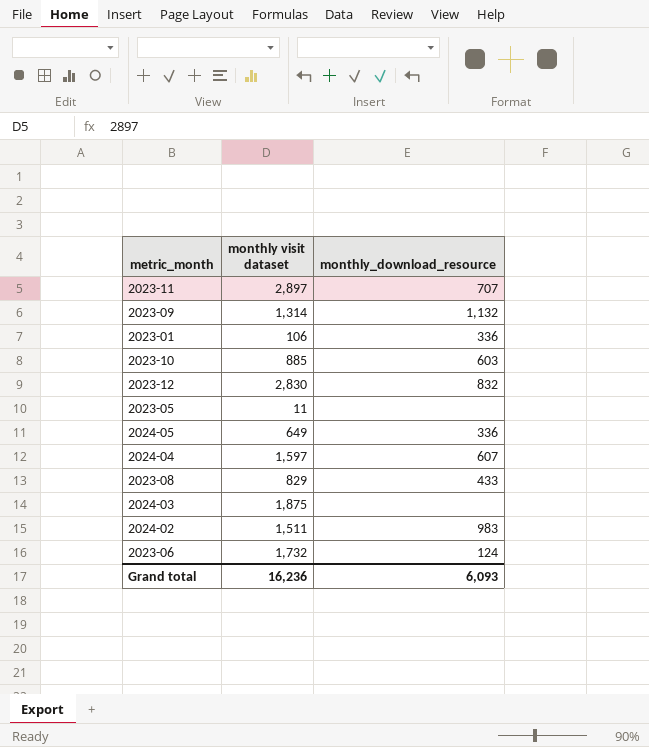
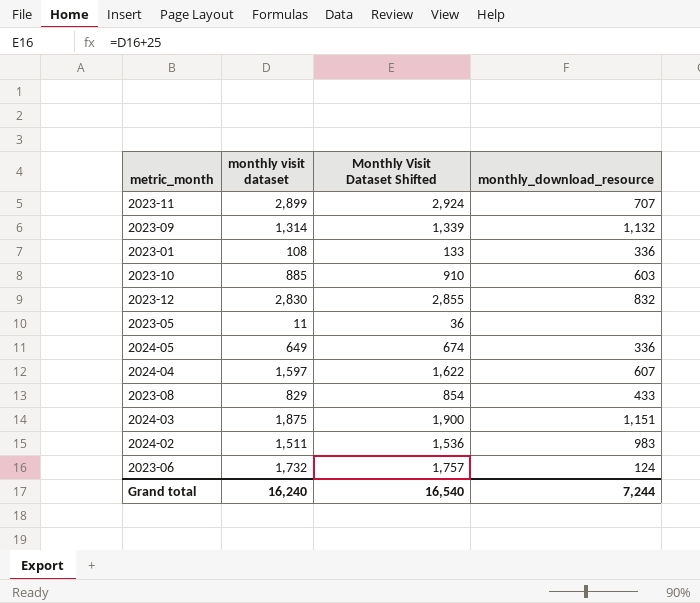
column Monthly Visit Dataset Shifted | formula: none -> [monthly visit dataset] + 25
2023-11 | monthly visit dataset: 2,897 -> 2,899
2023-01 | monthly visit dataset: 106 -> 108
2024-03 | monthly_download_resource: none -> 1,151
Grand total | monthly visit dataset: 16,236 -> 16,240
Grand total | monthly_download_resource: 6,093 -> 7,244

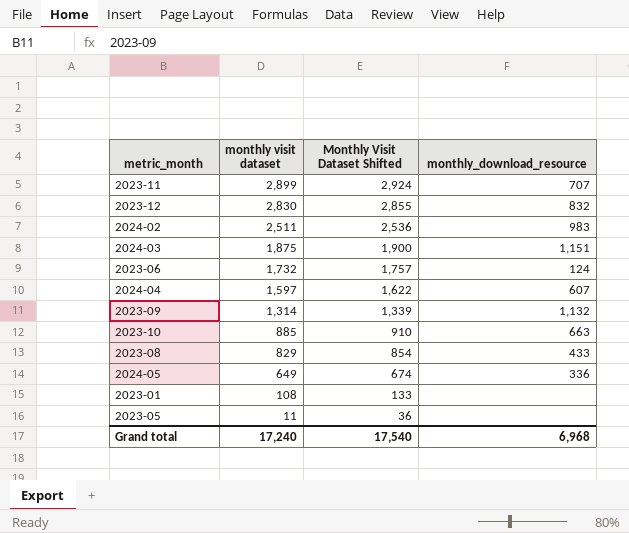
row order: none -> monthly visit dataset descending
2024-02 | monthly visit dataset: 1,511 -> 2,511
2024-02 | Monthly Visit Dataset Shifted: 1,536 -> 2,536
2023-10 | monthly_download_resource: 603 -> 663
2023-01 | monthly_download_resource: 336 -> none
Grand total | monthly visit dataset: 16,240 -> 17,240
Grand total | Monthly Visit Dataset Shifted: 16,540 -> 17,540
Grand total | monthly_download_resource: 7,244 -> 6,968

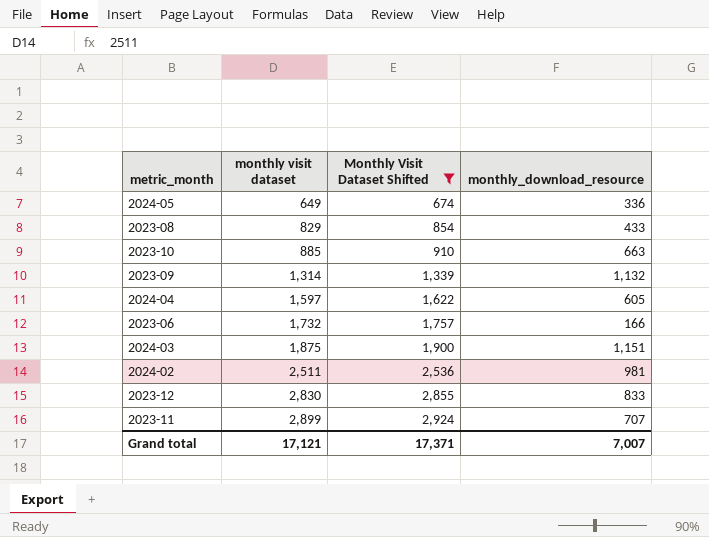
filter: none -> Monthly Visit Dataset Shifted >= 674
row order: monthly visit dataset descending -> monthly visit dataset ascending
2024-04 | monthly_download_resource: 607 -> 605
2023-06 | monthly_download_resource: 124 -> 166
2024-02 | monthly_download_resource: 983 -> 981
2023-12 | monthly_download_resource: 832 -> 833
Grand total | monthly visit dataset: 17,240 -> 17,121
Grand total | Monthly Visit Dataset Shifted: 17,540 -> 17,371
Grand total | monthly_download_resource: 6,968 -> 7,007

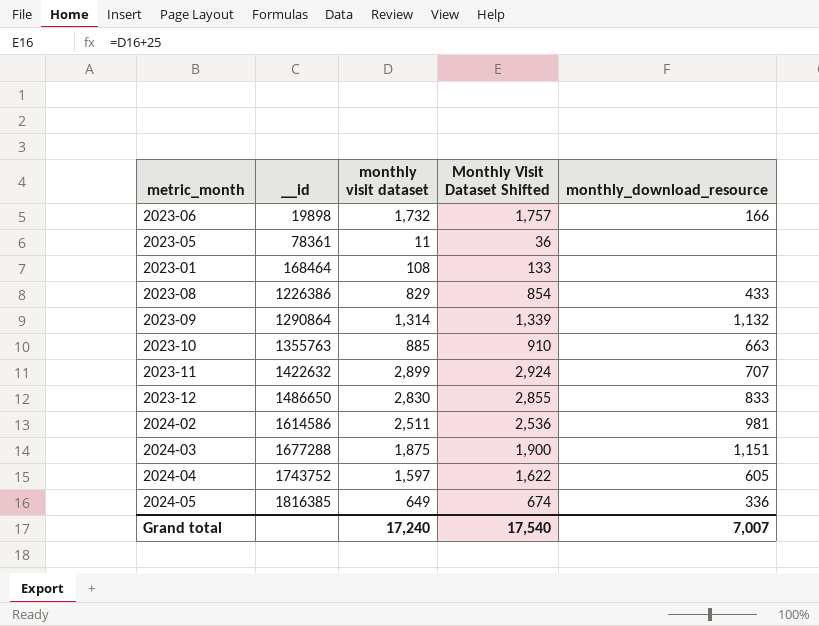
filter: Monthly Visit Dataset Shifted >= 674 -> none
row order: monthly visit dataset ascending -> __id ascending
column __id | position: none -> 2
Grand total | monthly visit dataset: 17,121 -> 17,240
Grand total | Monthly Visit Dataset Shifted: 17,371 -> 17,540

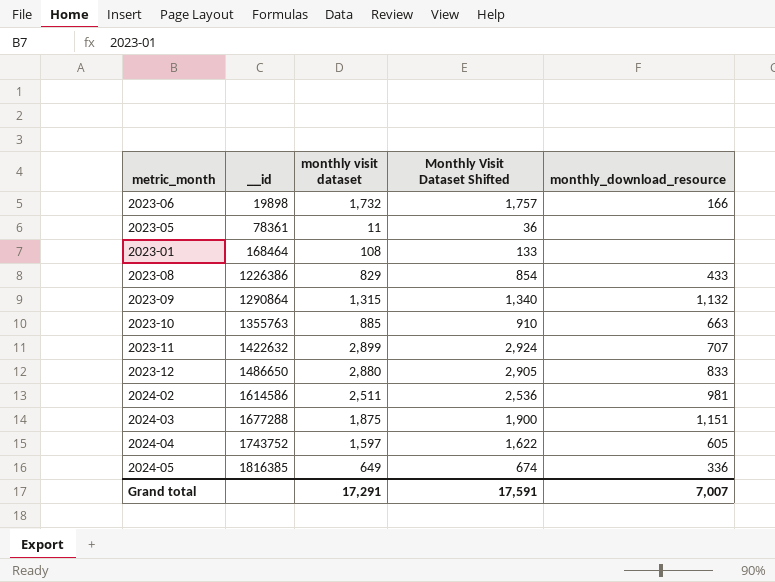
2023-09 | monthly visit dataset: 1,314 -> 1,315
2023-09 | Monthly Visit Dataset Shifted: 1,339 -> 1,340
2023-12 | monthly visit dataset: 2,830 -> 2,880
2023-12 | Monthly Visit Dataset Shifted: 2,855 -> 2,905
Grand total | monthly visit dataset: 17,240 -> 17,291
Grand total | Monthly Visit Dataset Shifted: 17,540 -> 17,591

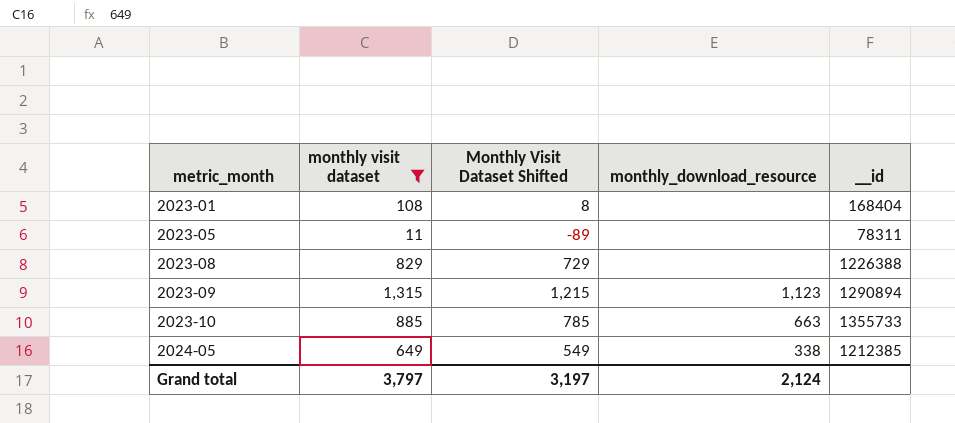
filter: none -> monthly visit dataset <= 1,315
row order: __id ascending -> metric_month ascending
column Monthly Visit Dataset Shifted | formula: [monthly visit dataset] + 25 -> [monthly visit dataset] - 100
column __id | position: 2 -> 5
2023-01 | __id: 168464 -> 168404
2023-05 | __id: 78361 -> 78311
2023-08 | monthly_download_resource: 433 -> none
2023-08 | __id: 1226386 -> 1226388
2023-09 | monthly_download_resource: 1,132 -> 1,123
2023-09 | __id: 1290864 -> 1290894
2023-10 | __id: 1355763 -> 1355733
2024-05 | monthly_download_resource: 336 -> 338
2024-05 | __id: 1816385 -> 1212385
Grand total | monthly visit dataset: 17,291 -> 3,797
Grand total | Monthly Visit Dataset Shifted: 17,591 -> 3,197
Grand total | monthly_download_resource: 7,007 -> 2,124

